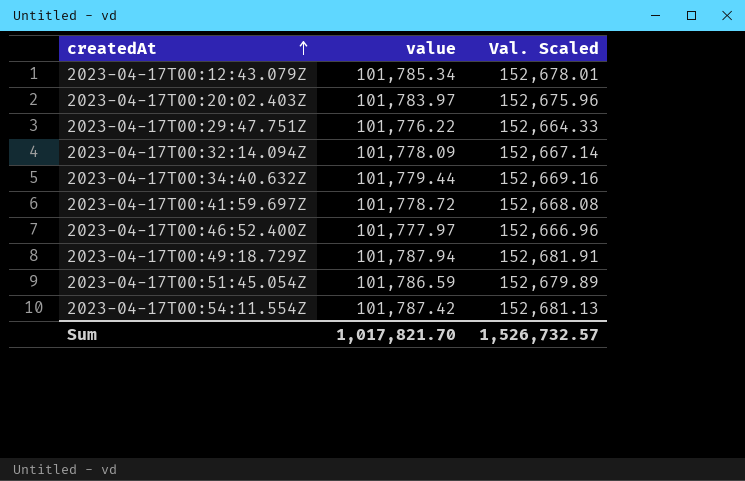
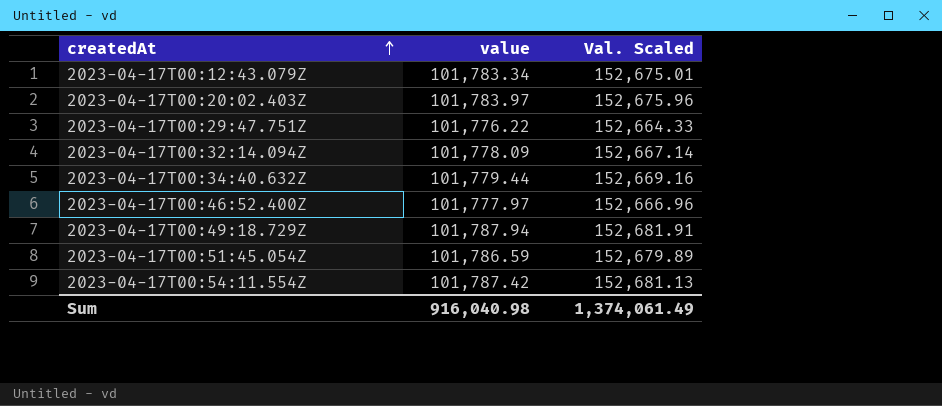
row 2023-04-17T00:41:59.697Z: 101,778.72 | 152,668.08 -> none
2023-04-17T00:12:43.079Z | value: 101,785.34 -> 101,783.34
2023-04-17T00:12:43.079Z | Val. Scaled: 152,678.01 -> 152,675.01
Sum | value: 1,017,821.70 -> 916,040.98
Sum | Val. Scaled: 1,526,732.57 -> 1,374,061.49

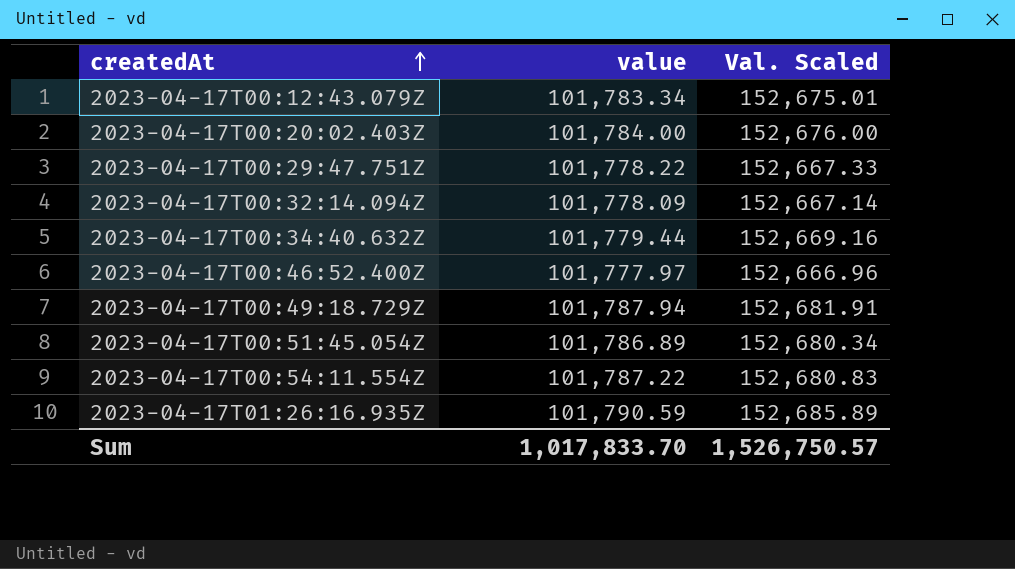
2023-04-17T00:20:02.403Z | value: 101,783.97 -> 101,784.00
2023-04-17T00:20:02.403Z | Val. Scaled: 152,675.96 -> 152,676.00
2023-04-17T00:29:47.751Z | value: 101,776.22 -> 101,778.22
2023-04-17T00:29:47.751Z | Val. Scaled: 152,664.33 -> 152,667.33
2023-04-17T00:51:45.054Z | value: 101,786.59 -> 101,786.89
2023-04-17T00:51:45.054Z | Val. Scaled: 152,679.89 -> 152,680.34
2023-04-17T00:54:11.554Z | value: 101,787.42 -> 101,787.22
2023-04-17T00:54:11.554Z | Val. Scaled: 152,681.13 -> 152,680.83
row 2023-04-17T01:26:16.935Z: none -> 101,790.59 | 152,685.89
Sum | value: 916,040.98 -> 1,017,833.70
Sum | Val. Scaled: 1,374,061.49 -> 1,526,750.57

